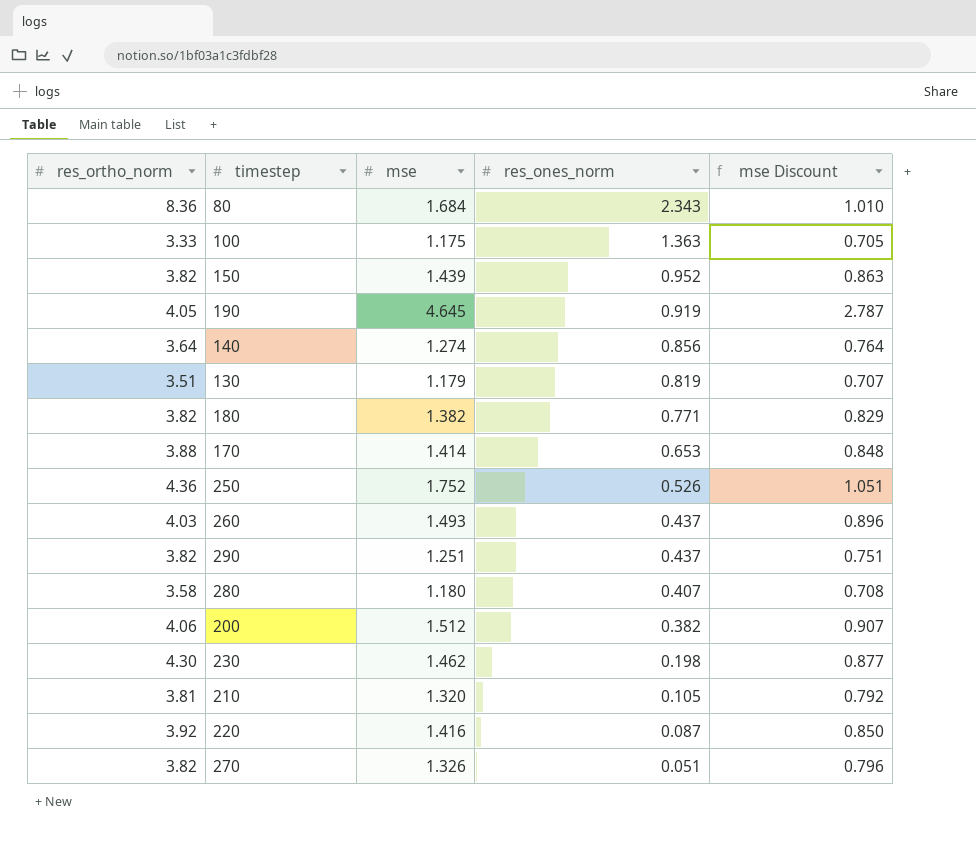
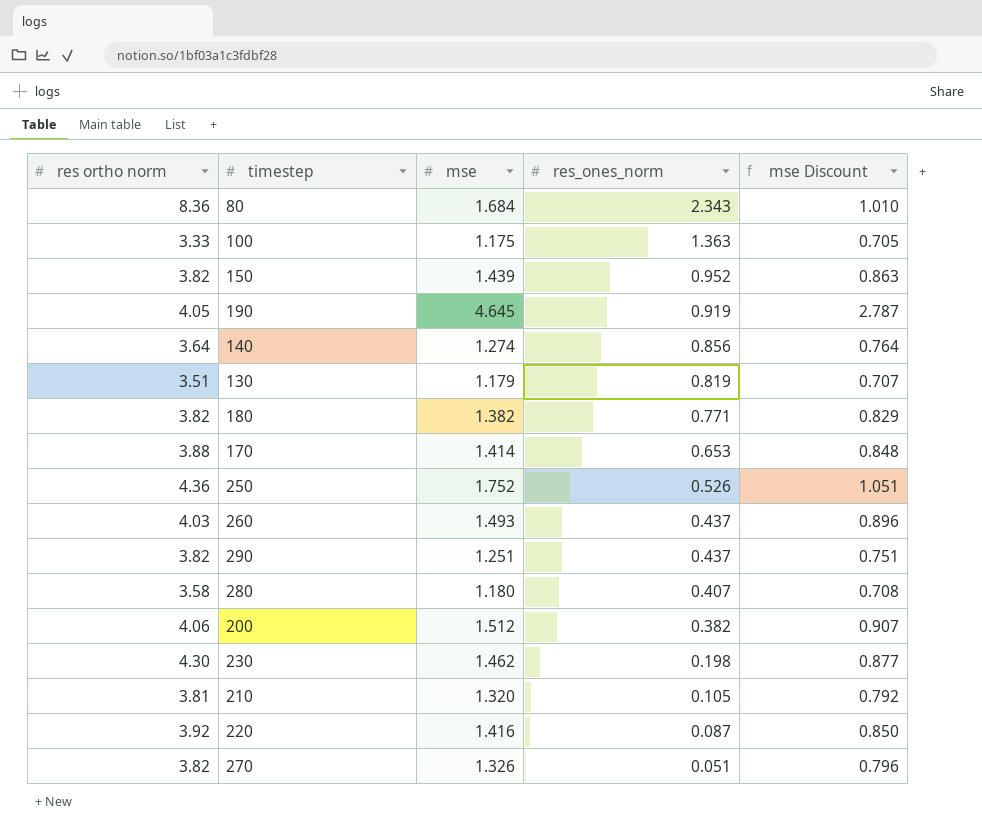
column name: res_ortho_norm -> res ortho norm

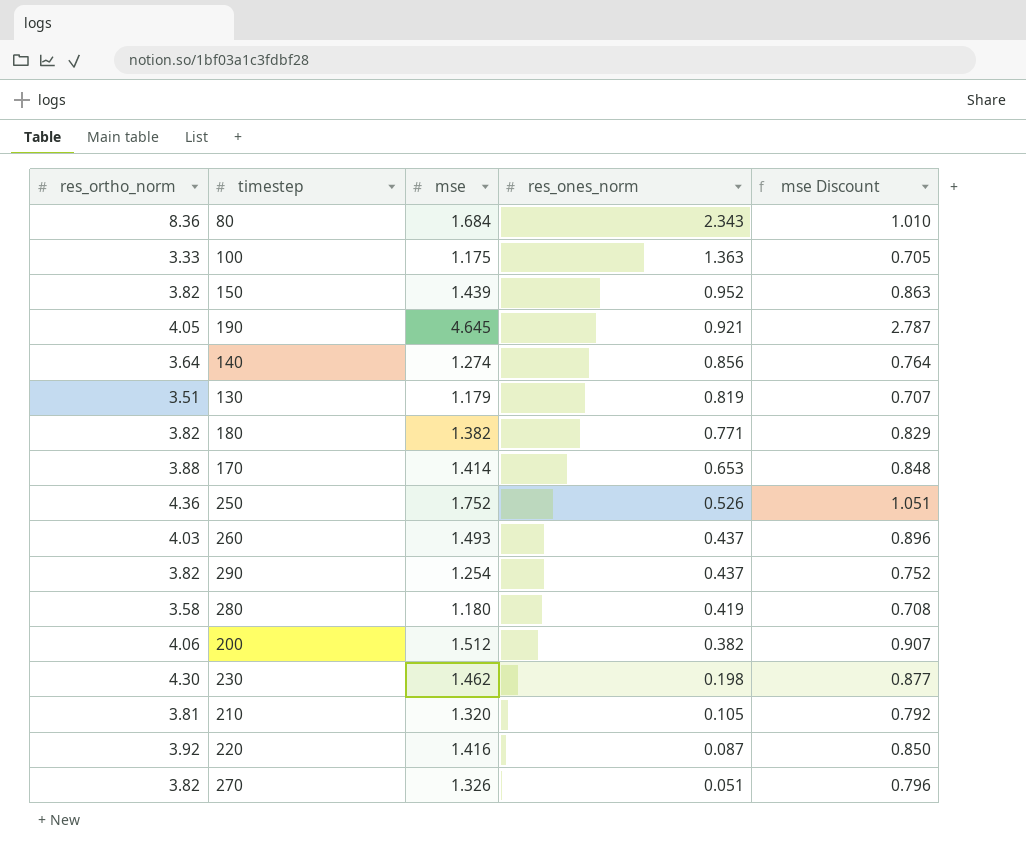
column name: res ortho norm -> res_ortho_norm
190 | res_ones_norm: 0.919 -> 0.921
290 | mse: 1.251 -> 1.254
290 | mse Discount: 0.751 -> 0.752
280 | res_ones_norm: 0.407 -> 0.419

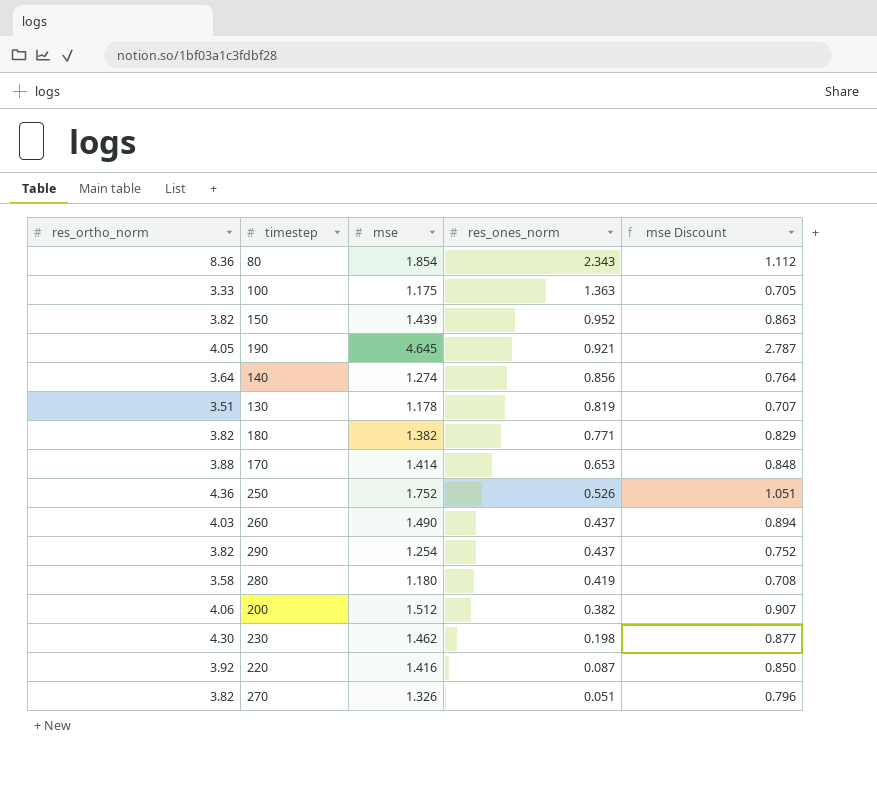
row 210: 3.81 | 1.320 | 0.105 | 0.792 -> none
80 | mse: 1.684 -> 1.854
80 | mse Discount: 1.010 -> 1.112
130 | mse: 1.179 -> 1.178
260 | mse: 1.493 -> 1.490
260 | mse Discount: 0.896 -> 0.894

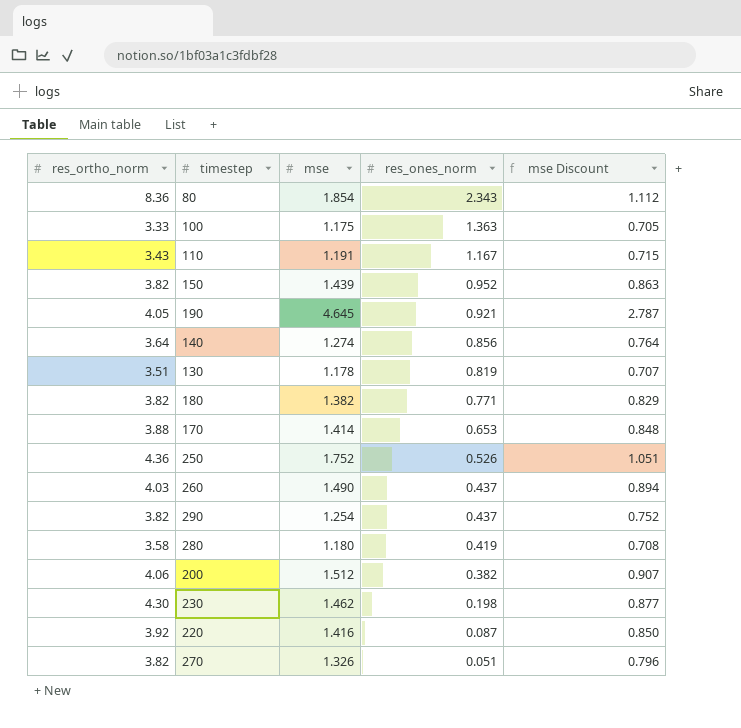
row 110: none -> 3.43 | 1.191 | 1.167 | 0.715

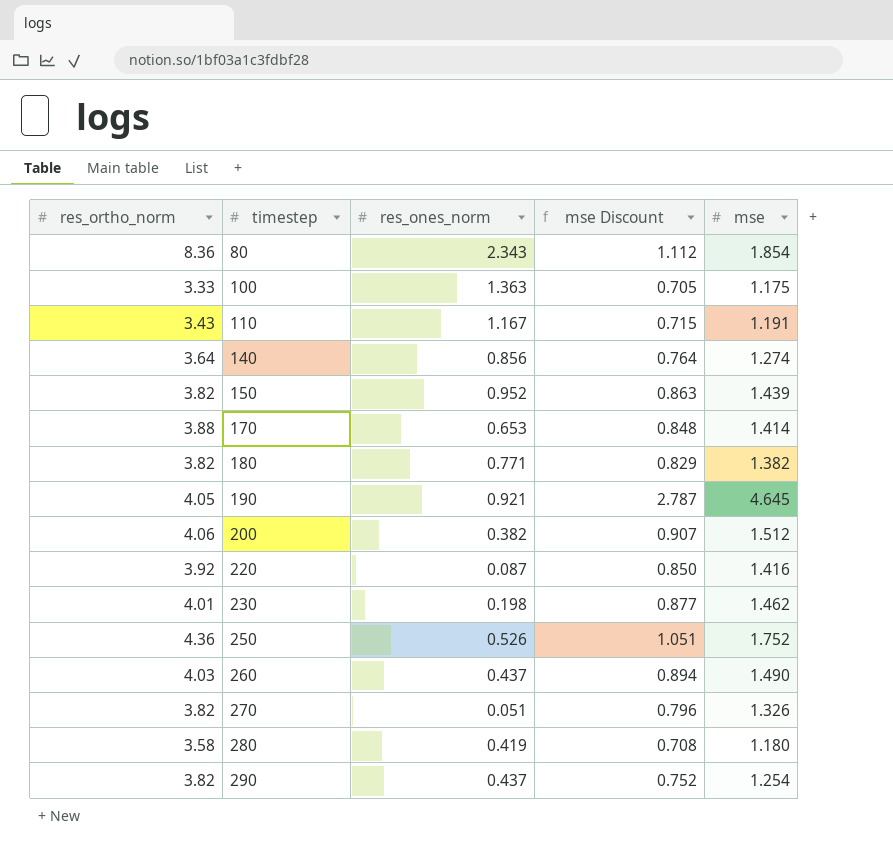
row order: res_ones_norm descending -> timestep ascending
column mse | position: 3 -> 5
row 130: 3.51 | 1.178 | 0.819 | 0.707 -> none
230 | res_ortho_norm: 4.30 -> 4.01

